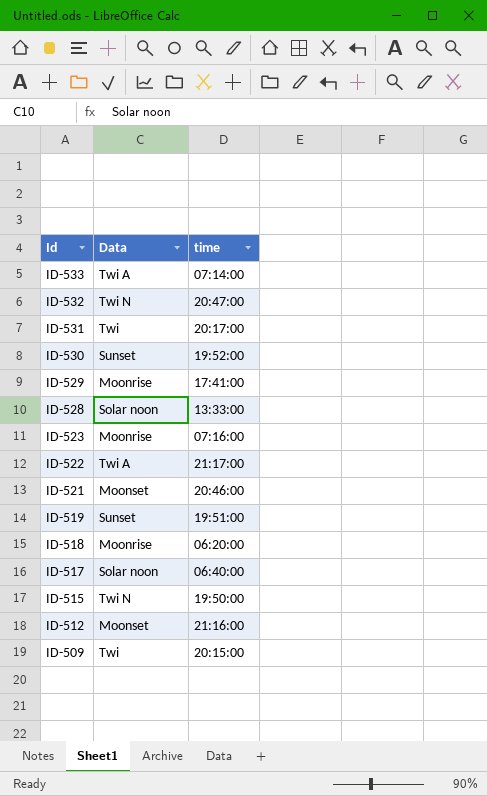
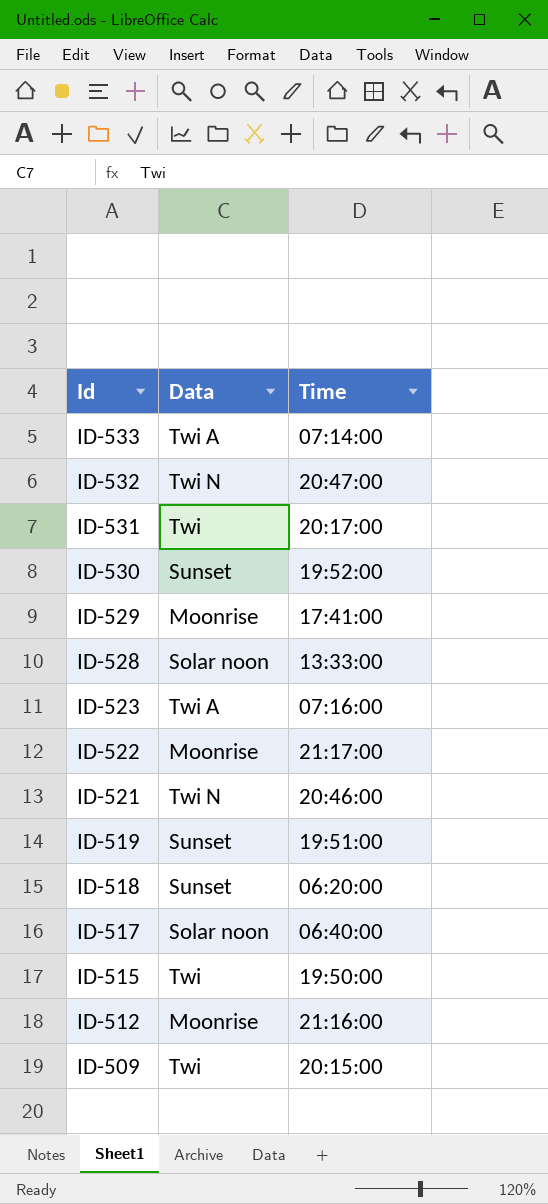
column name: time -> Time
ID-523 | Data: Moonrise -> Twi A
ID-522 | Data: Twi A -> Moonrise
ID-521 | Data: Moonset -> Twi N
ID-518 | Data: Moonrise -> Sunset
ID-515 | Data: Twi N -> Twi
ID-512 | Data: Moonset -> Moonrise

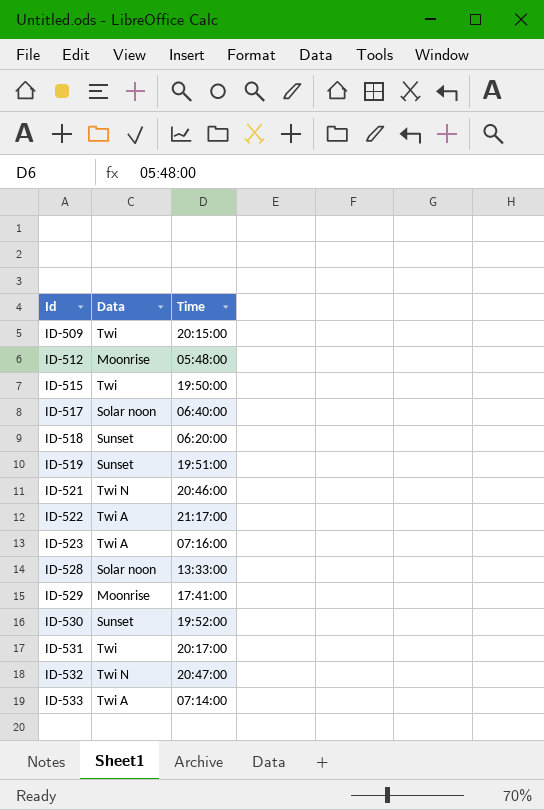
row order: Id descending -> Id ascending
ID-512 | Time: 21:16:00 -> 05:48:00
ID-522 | Data: Moonrise -> Twi A

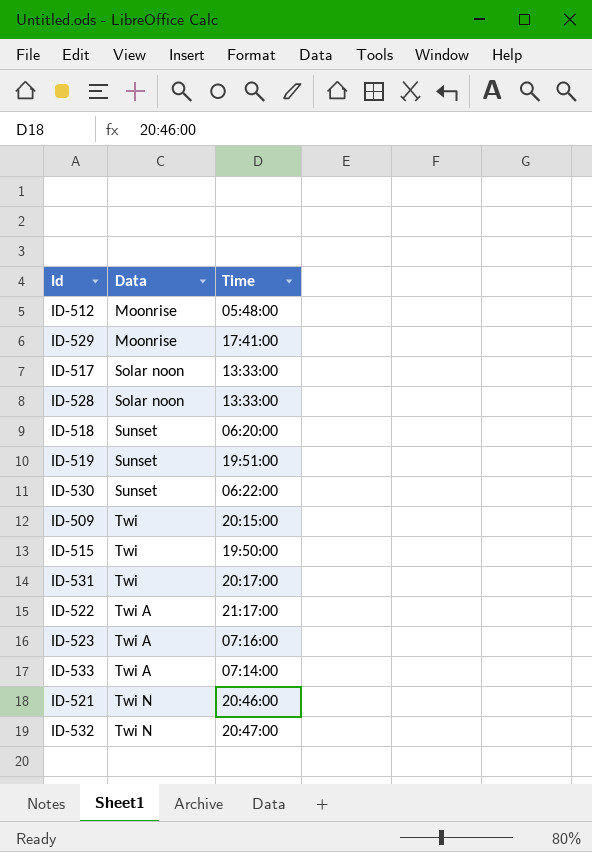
row order: Id ascending -> Data ascending
ID-517 | Time: 06:40:00 -> 13:33:00
ID-530 | Time: 19:52:00 -> 06:22:00

